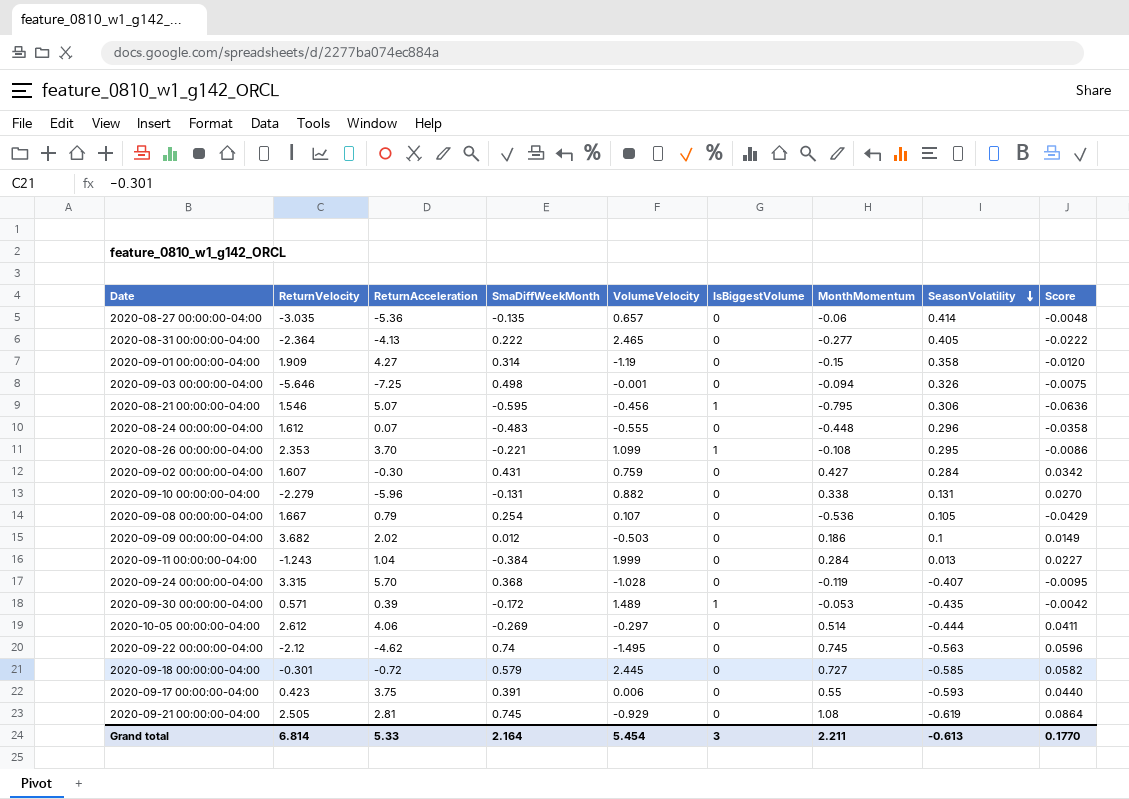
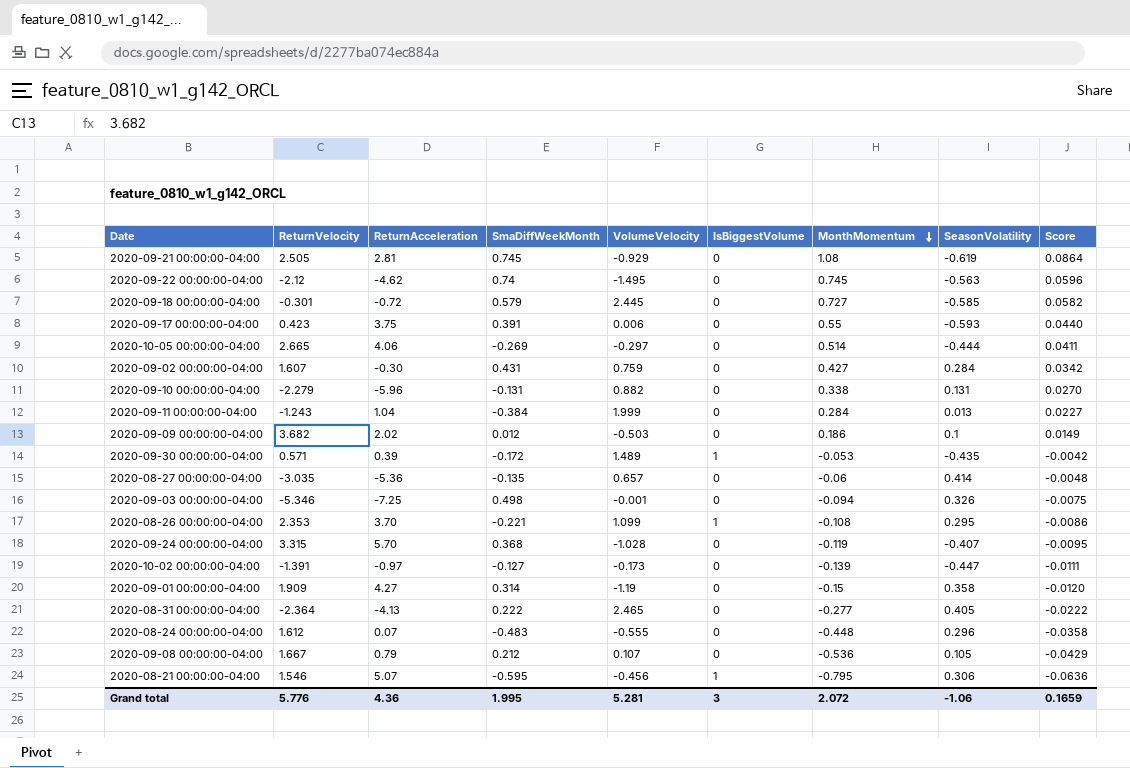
row order: SeasonVolatility descending -> MonthMomentum descending
2020-10-05 00:00:00-04:00 | ReturnVelocity: 2.612 -> 2.665
2020-09-03 00:00:00-04:00 | ReturnVelocity: -5.646 -> -5.346
row 2020-10-02 00:00:00-04:00: none -> -1.391 | -0.97 | -0.127 | -0.173 | 0 | -0.139 | -0.447 | -0.0111
2020-09-08 00:00:00-04:00 | SmaDiffWeekMonth: 0.254 -> 0.212
Grand total | ReturnVelocity: 6.814 -> 5.776
Grand total | ReturnAcceleration: 5.33 -> 4.36
Grand total | SmaDiffWeekMonth: 2.164 -> 1.995
Grand total | VolumeVelocity: 5.454 -> 5.281
Grand total | MonthMomentum: 2.211 -> 2.072
Grand total | SeasonVolatility: -0.613 -> -1.06
Grand total | Score: 0.1770 -> 0.1659

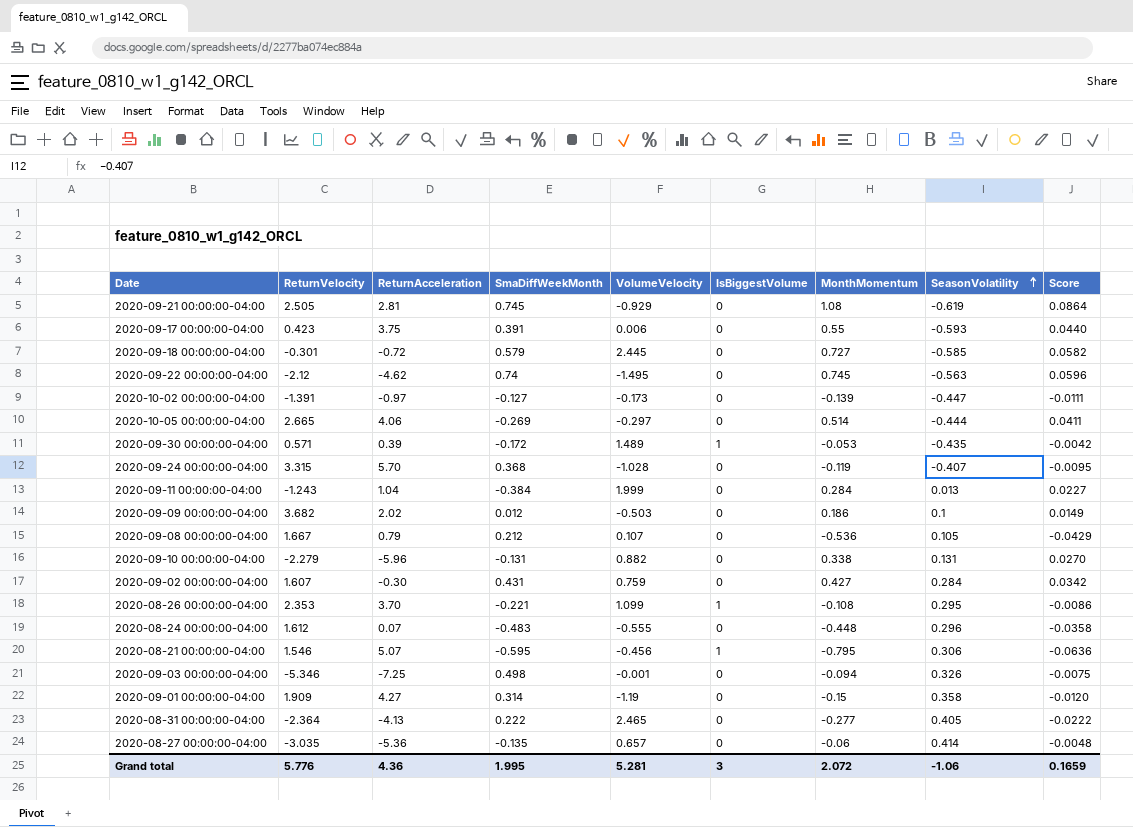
row order: MonthMomentum descending -> SeasonVolatility ascending

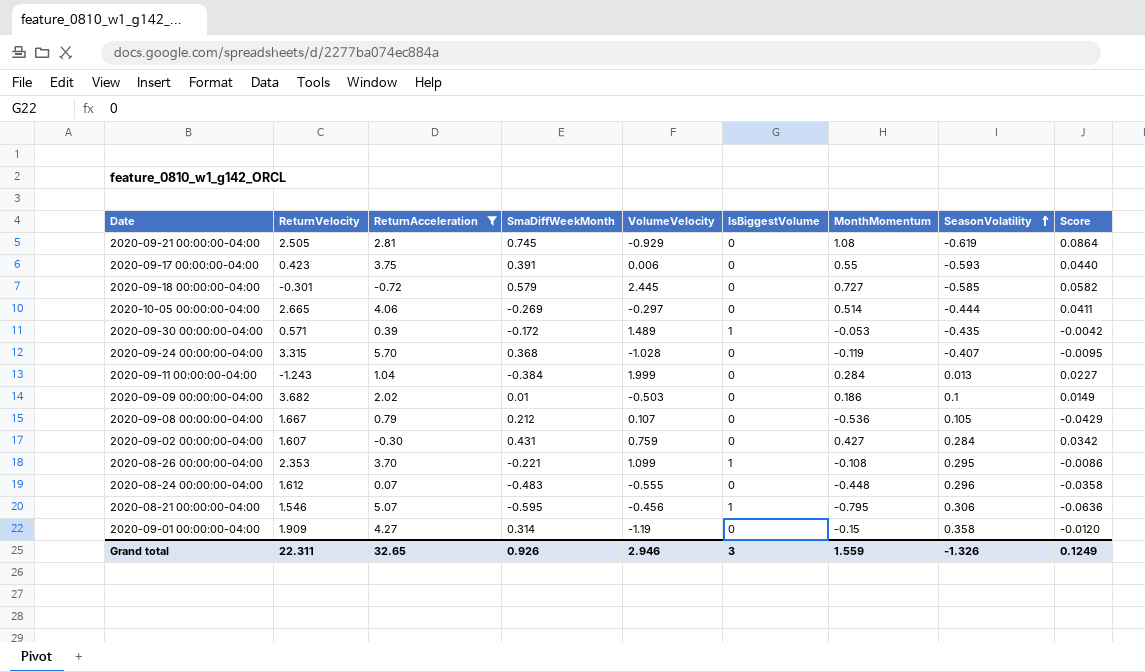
filter: none -> ReturnAcceleration >= -0.72
2020-09-09 00:00:00-04:00 | SmaDiffWeekMonth: 0.012 -> 0.01
Grand total | ReturnVelocity: 5.776 -> 22.311
Grand total | ReturnAcceleration: 4.36 -> 32.65
Grand total | SmaDiffWeekMonth: 1.995 -> 0.926
Grand total | VolumeVelocity: 5.281 -> 2.946
Grand total | MonthMomentum: 2.072 -> 1.559
Grand total | SeasonVolatility: -1.06 -> -1.326
Grand total | Score: 0.1659 -> 0.1249

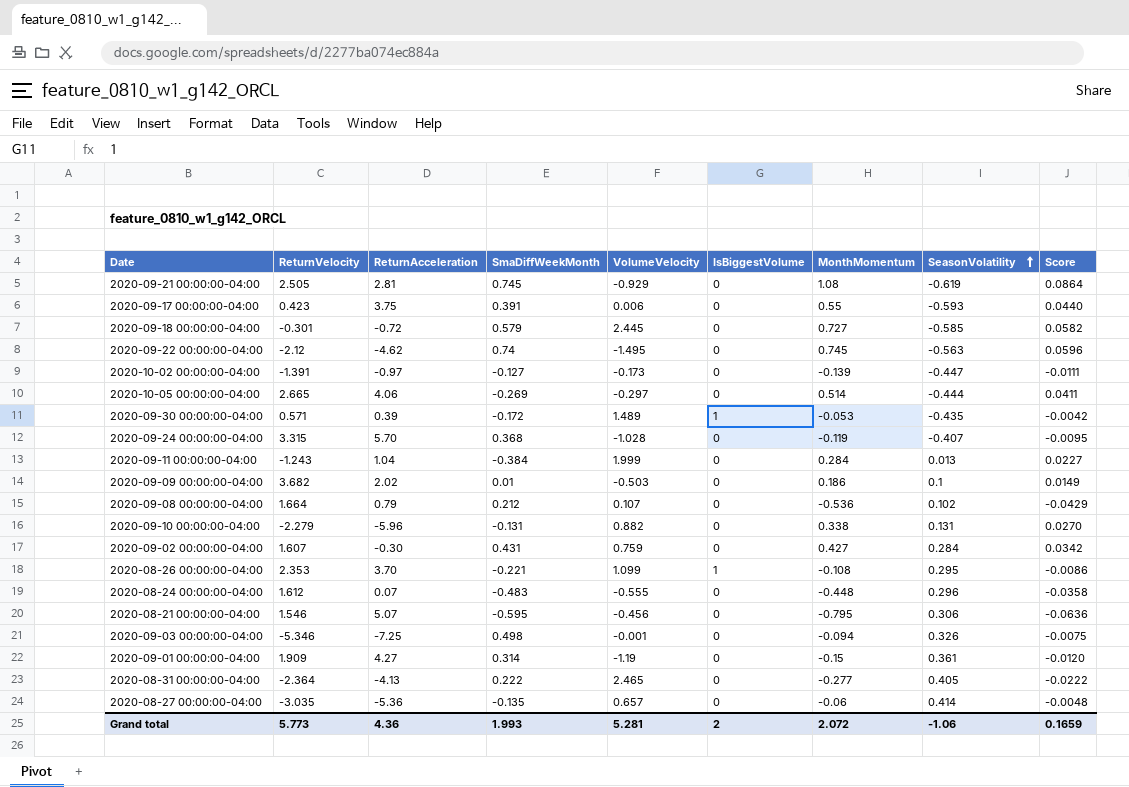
filter: ReturnAcceleration >= -0.72 -> none
2020-09-08 00:00:00-04:00 | ReturnVelocity: 1.667 -> 1.664
2020-09-08 00:00:00-04:00 | SeasonVolatility: 0.105 -> 0.102
2020-08-21 00:00:00-04:00 | IsBiggestVolume: 1 -> 0
2020-09-01 00:00:00-04:00 | SeasonVolatility: 0.358 -> 0.361
Grand total | ReturnVelocity: 22.311 -> 5.773
Grand total | ReturnAcceleration: 32.65 -> 4.36
Grand total | SmaDiffWeekMonth: 0.926 -> 1.993
Grand total | VolumeVelocity: 2.946 -> 5.281
Grand total | IsBiggestVolume: 3 -> 2
Grand total | MonthMomentum: 1.559 -> 2.072
Grand total | SeasonVolatility: -1.326 -> -1.06
Grand total | Score: 0.1249 -> 0.1659

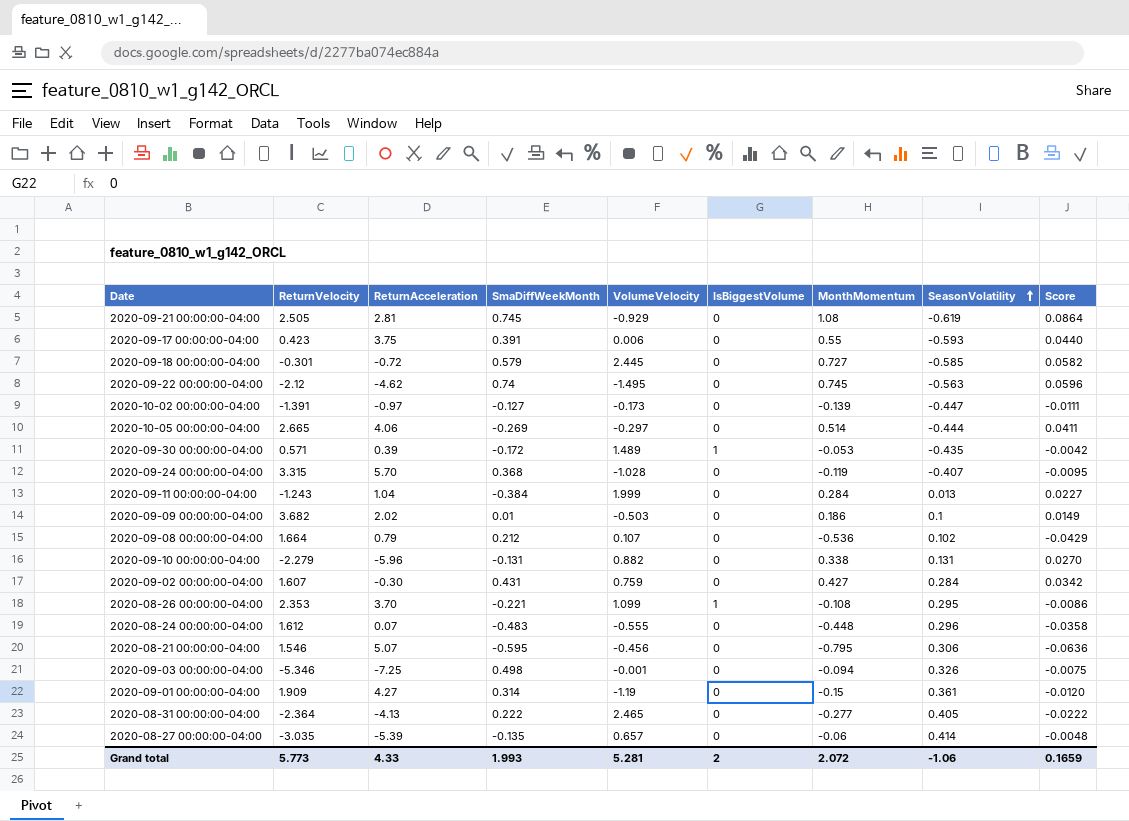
2020-08-27 00:00:00-04:00 | ReturnAcceleration: -5.36 -> -5.39
Grand total | ReturnAcceleration: 4.36 -> 4.33

